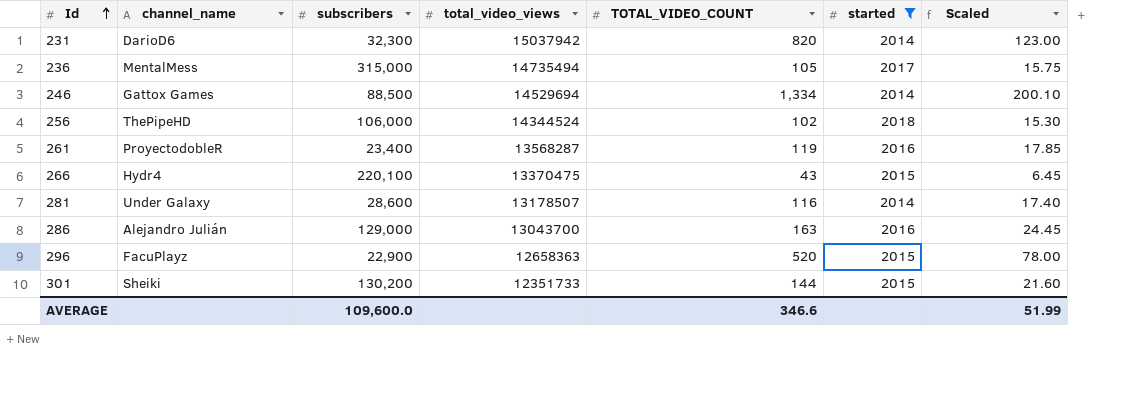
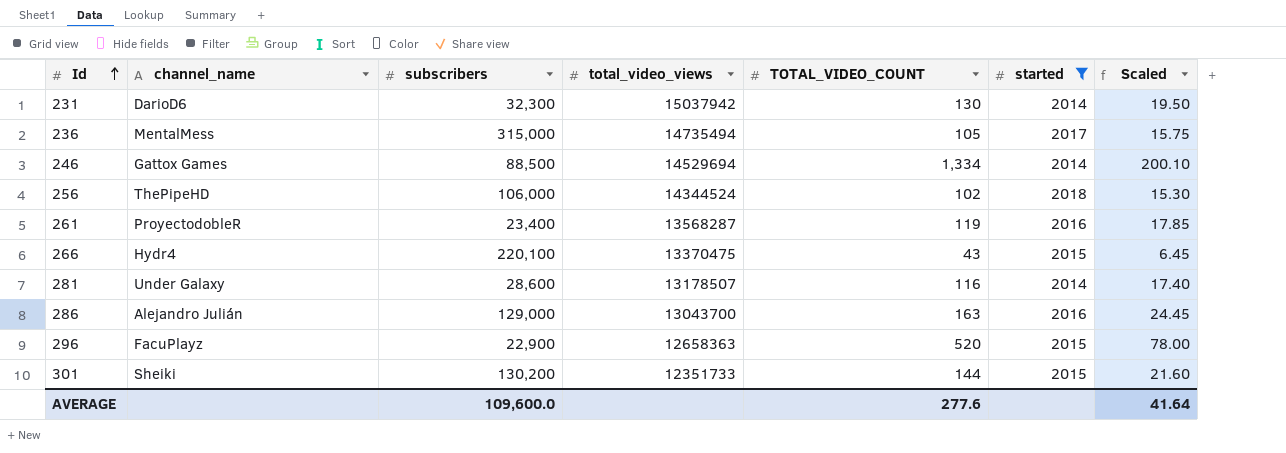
231 | TOTAL_VIDEO_COUNT: 820 -> 130
231 | Scaled: 123.00 -> 19.50
AVERAGE | TOTAL_VIDEO_COUNT: 346.6 -> 277.6
AVERAGE | Scaled: 51.99 -> 41.64

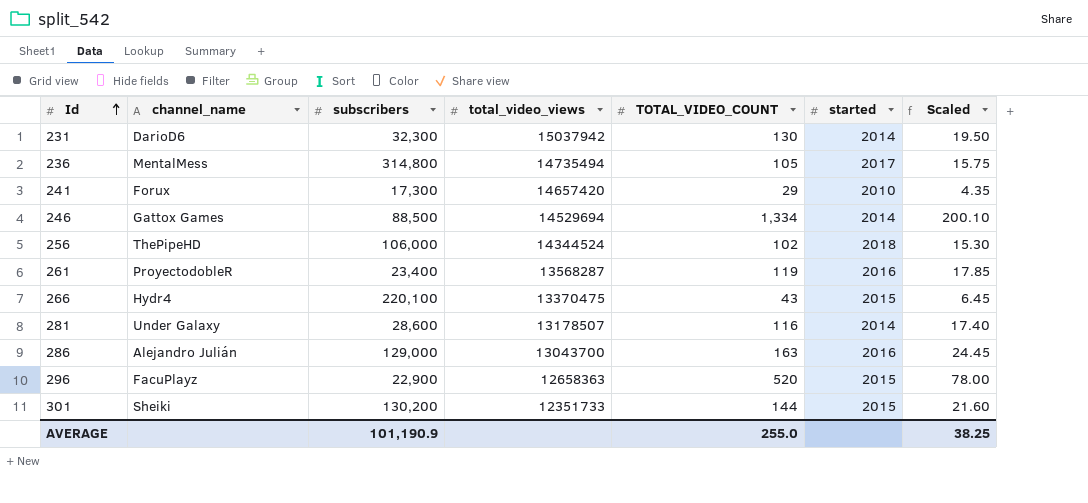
filter: started != 2010 -> none
236 | subscribers: 315,000 -> 314,800
AVERAGE | subscribers: 109,600.0 -> 101,190.9
AVERAGE | TOTAL_VIDEO_COUNT: 277.6 -> 255.0
AVERAGE | Scaled: 41.64 -> 38.25

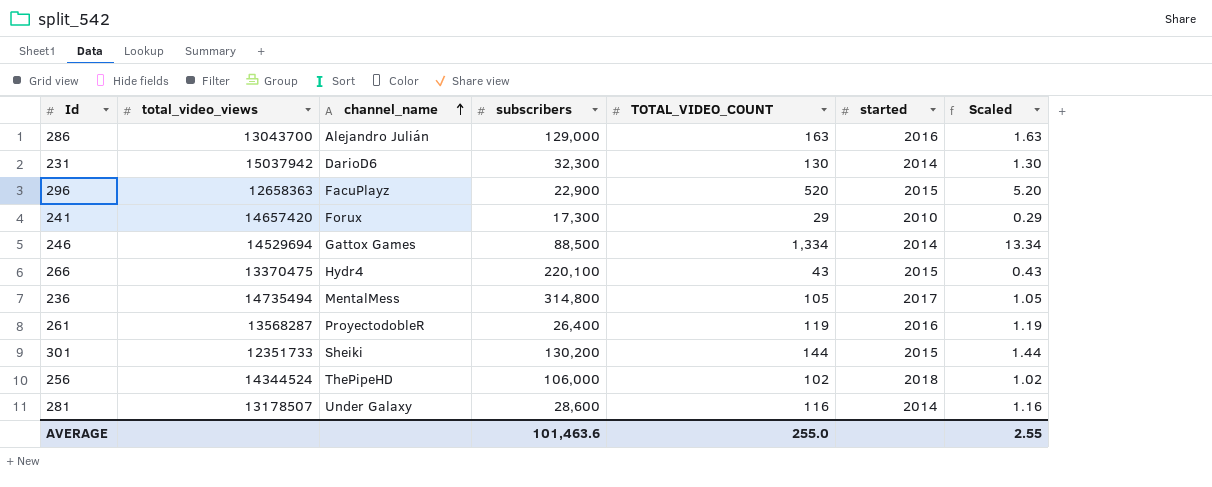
row order: Id ascending -> channel_name ascending
column total_video_views | position: 4 -> 2
column Scaled | formula: [TOTAL_VIDEO_COUNT] * 0.15 -> [TOTAL_VIDEO_COUNT] * 0.01
261 | subscribers: 23,400 -> 26,400
AVERAGE | subscribers: 101,190.9 -> 101,463.6
AVERAGE | Scaled: 38.25 -> 2.55

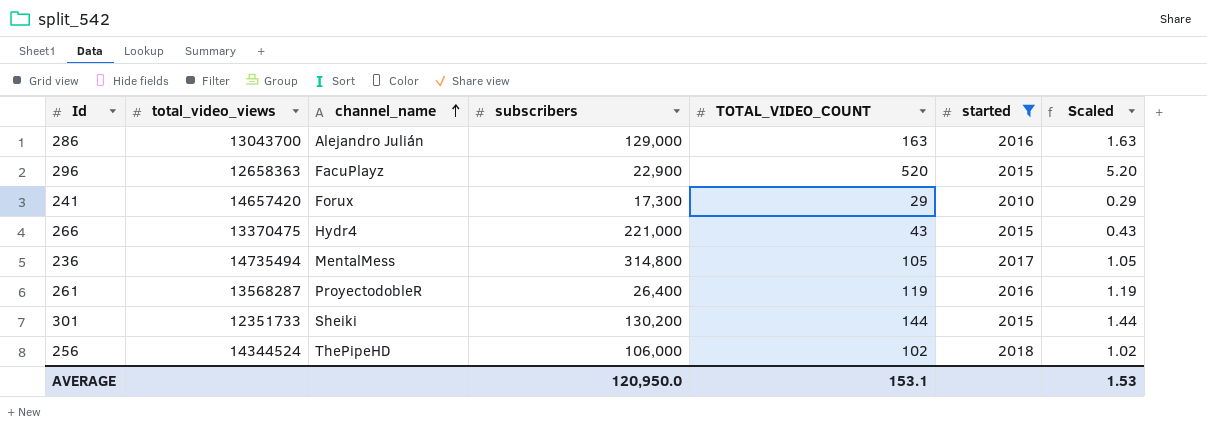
filter: none -> started != 2014
266 | subscribers: 220,100 -> 221,000
AVERAGE | subscribers: 101,463.6 -> 120,950.0
AVERAGE | TOTAL_VIDEO_COUNT: 255.0 -> 153.1
AVERAGE | Scaled: 2.55 -> 1.53

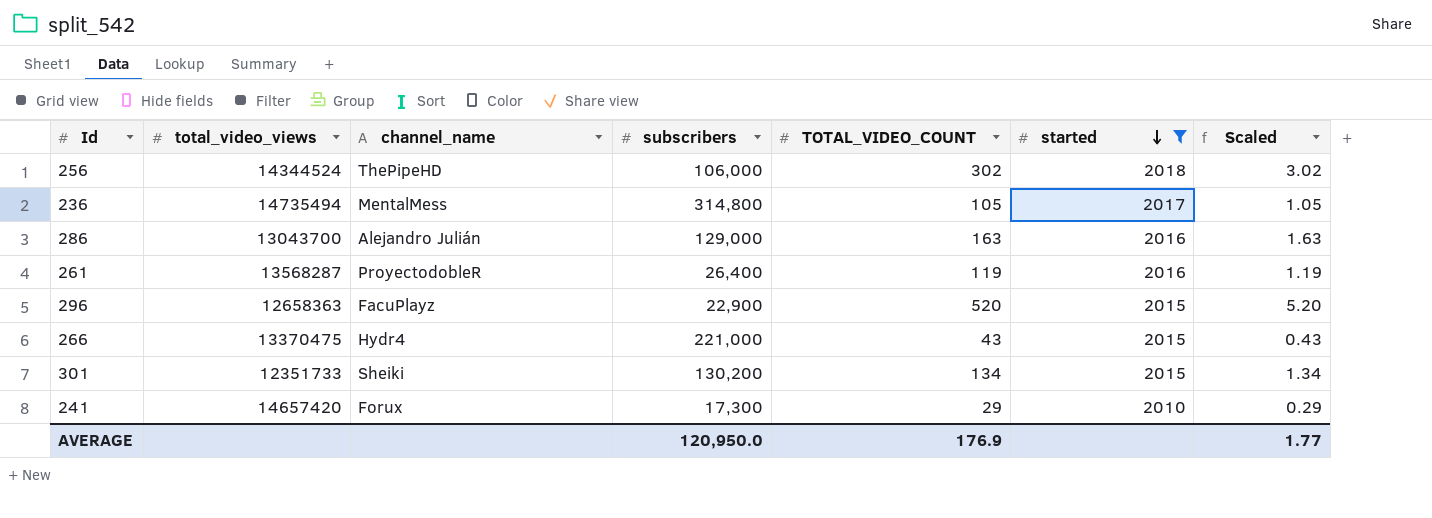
row order: channel_name ascending -> started descending
256 | TOTAL_VIDEO_COUNT: 102 -> 302
256 | Scaled: 1.02 -> 3.02
301 | TOTAL_VIDEO_COUNT: 144 -> 134
301 | Scaled: 1.44 -> 1.34
AVERAGE | TOTAL_VIDEO_COUNT: 153.1 -> 176.9
AVERAGE | Scaled: 1.53 -> 1.77

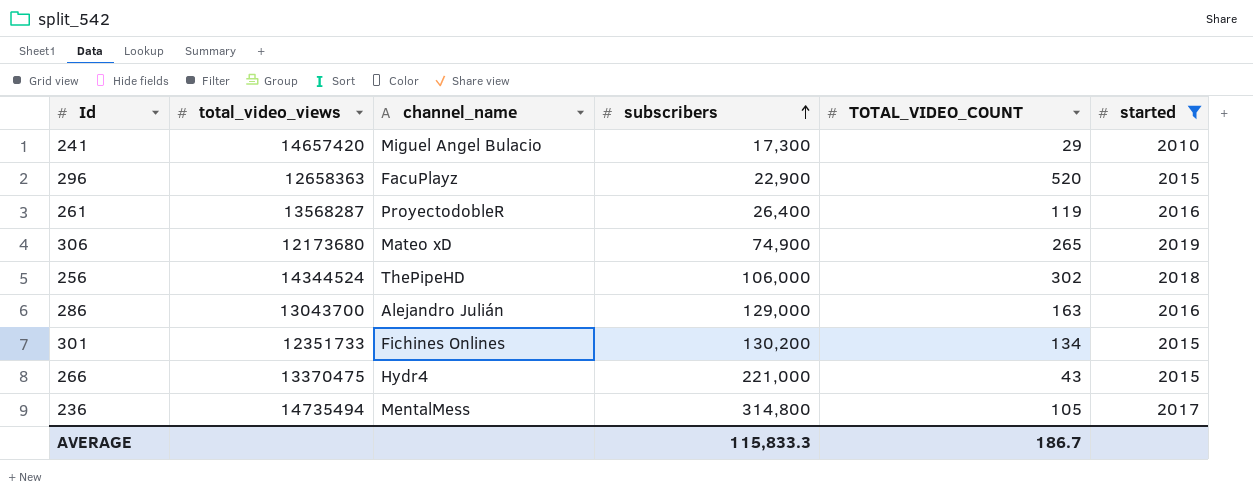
row order: started descending -> subscribers ascending
column Scaled | formula: [TOTAL_VIDEO_COUNT] * 0.01 -> none
241 | channel_name: Forux -> Miguel Angel Bulacio
row 306: none -> 12173680 | Mateo xD | 74,900 | 265 | 2019
301 | channel_name: Sheiki -> Fichines Onlines
AVERAGE | subscribers: 120,950.0 -> 115,833.3
AVERAGE | TOTAL_VIDEO_COUNT: 176.9 -> 186.7

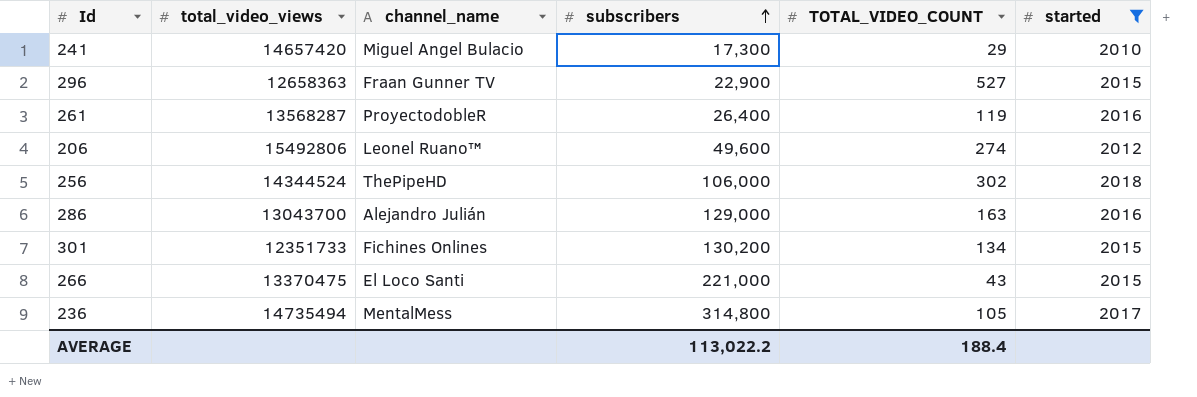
row 306: 12173680 | Mateo xD | 74,900 | 265 | 2019 -> none
296 | channel_name: FacuPlayz -> Fraan Gunner TV
296 | TOTAL_VIDEO_COUNT: 520 -> 527
row 206: none -> 15492806 | Leonel Ruano™ | 49,600 | 274 | 2012
266 | channel_name: Hydr4 -> El Loco Santi
AVERAGE | subscribers: 115,833.3 -> 113,022.2
AVERAGE | TOTAL_VIDEO_COUNT: 186.7 -> 188.4

